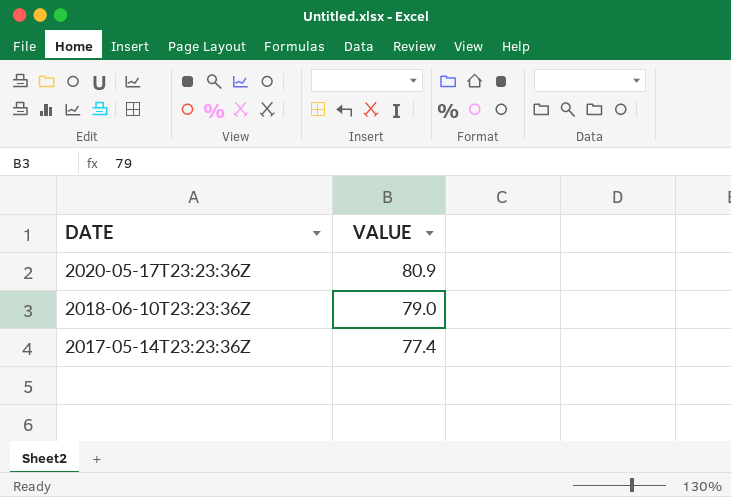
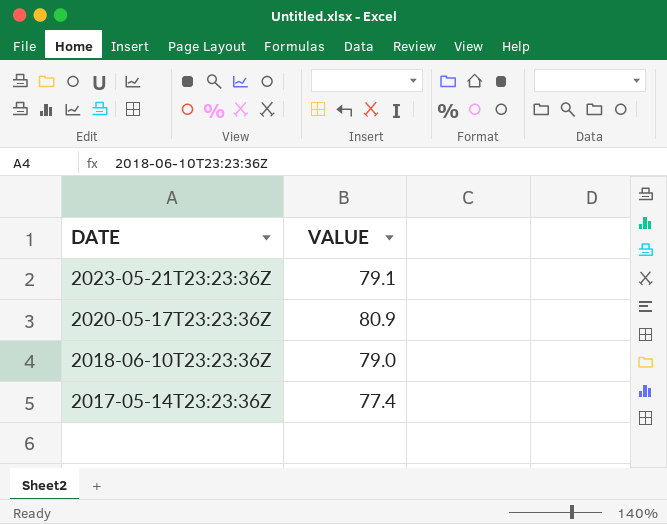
row 2023-05-21T23:23:36Z: none -> 79.1

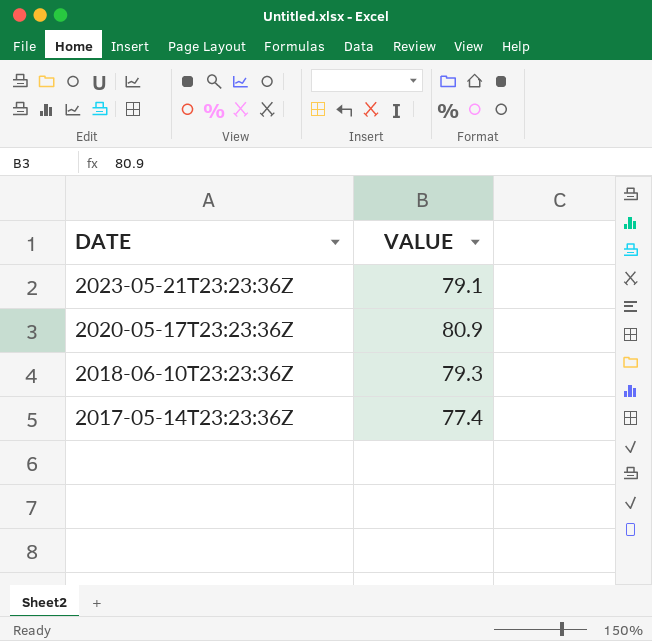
2018-06-10T23:23:36Z | VALUE: 79.0 -> 79.3

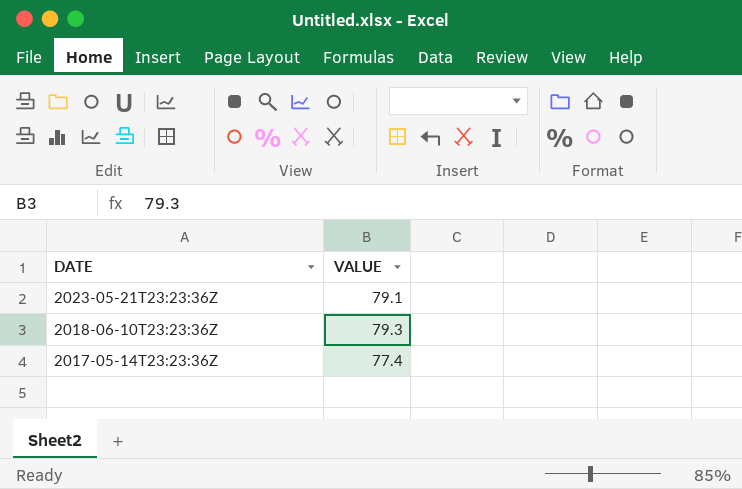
row 2020-05-17T23:23:36Z: 80.9 -> none

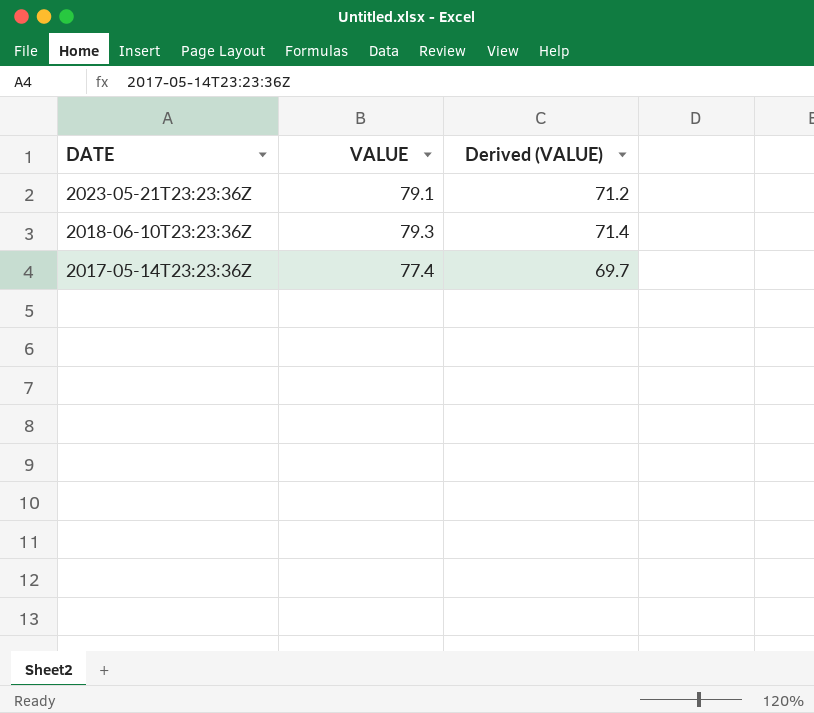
column Derived (VALUE) | formula: none -> [VALUE] * 0.9

